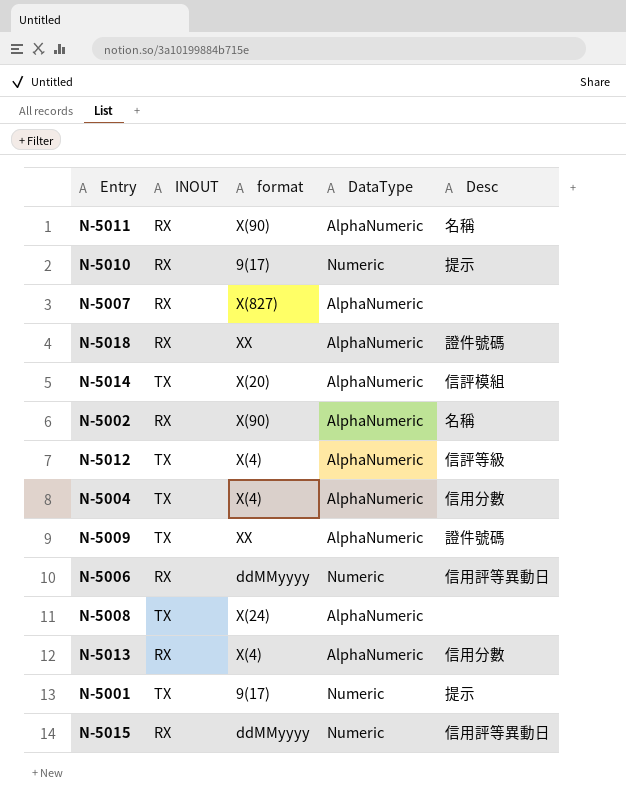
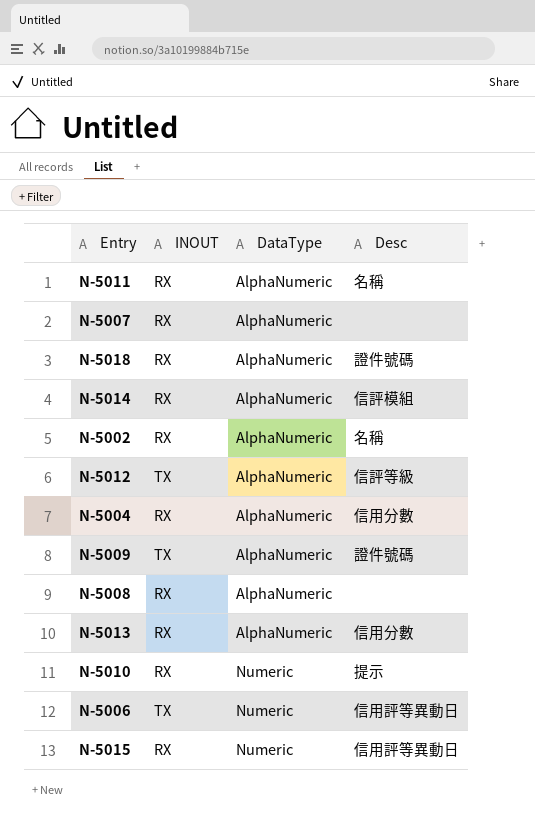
row order: none -> DataType ascending
column format | position: 3 -> none
row N-5001: TX | 9(17) | Numeric | 提示 -> none
N-5014 | INOUT: TX -> RX
N-5004 | INOUT: TX -> RX
N-5008 | INOUT: TX -> RX
N-5006 | INOUT: RX -> TX

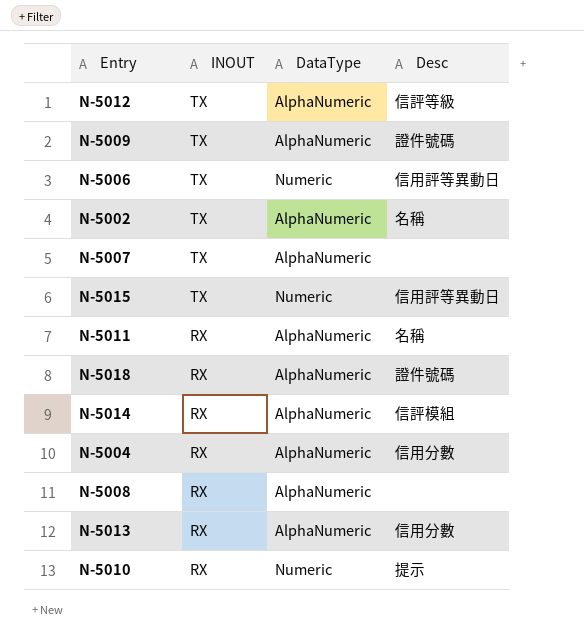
row order: DataType ascending -> INOUT descending
N-5002 | INOUT: RX -> TX
N-5007 | INOUT: RX -> TX
N-5015 | INOUT: RX -> TX

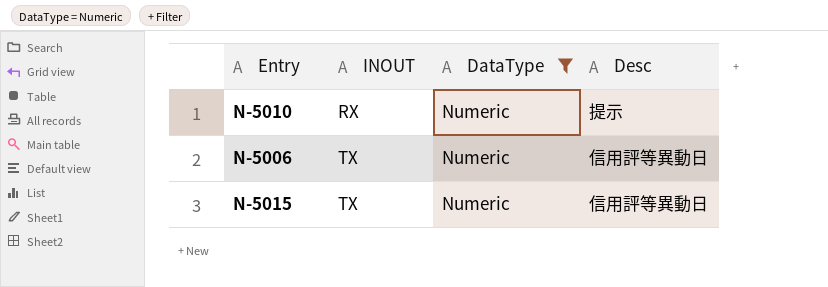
filter: none -> DataType = Numeric
row order: INOUT descending -> INOUT ascending

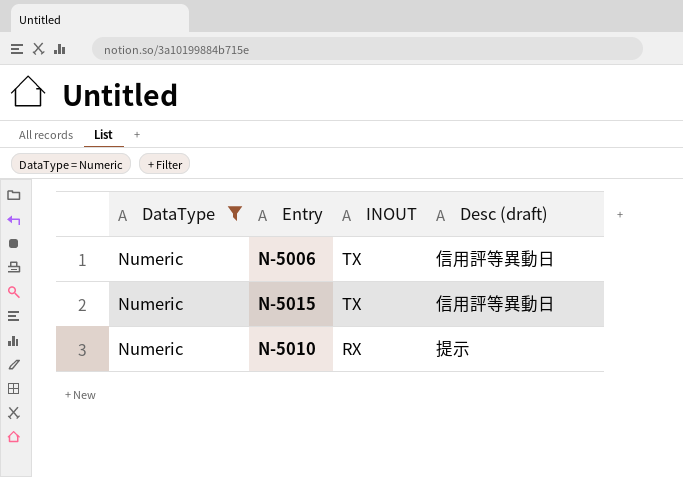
row order: INOUT ascending -> INOUT descending
column DataType | position: 3 -> 1
column name: Desc -> Desc (draft)

